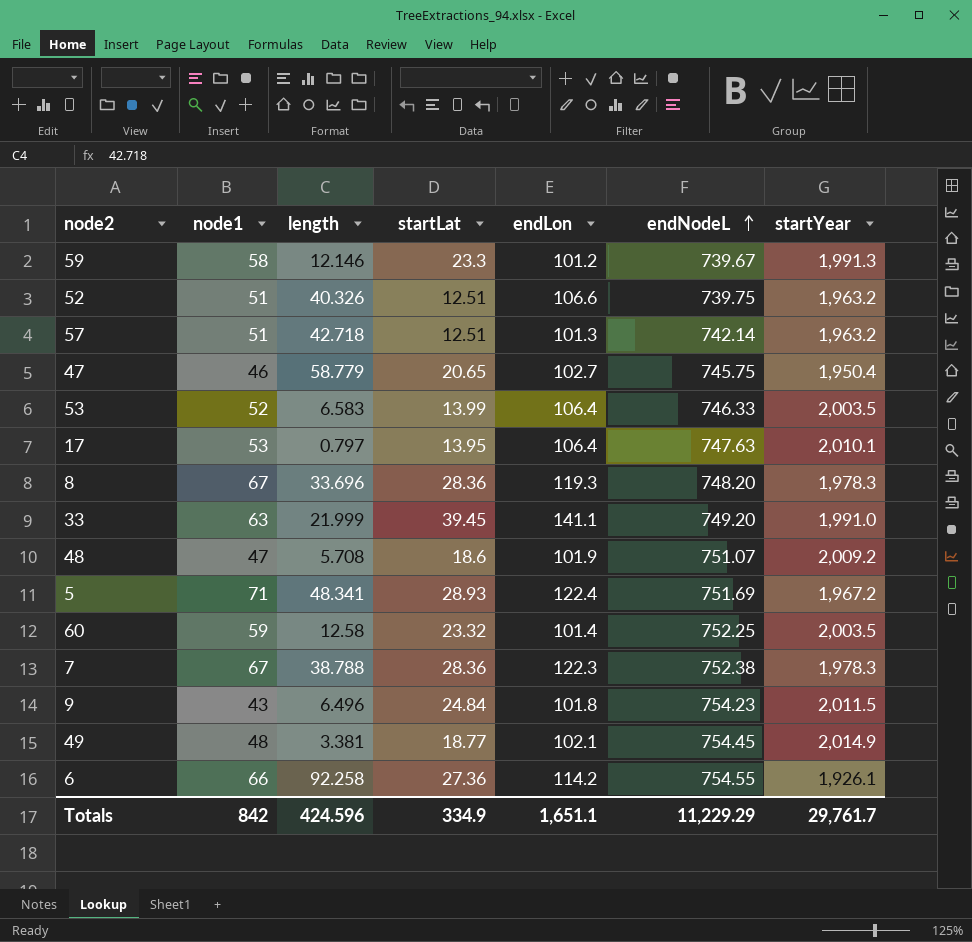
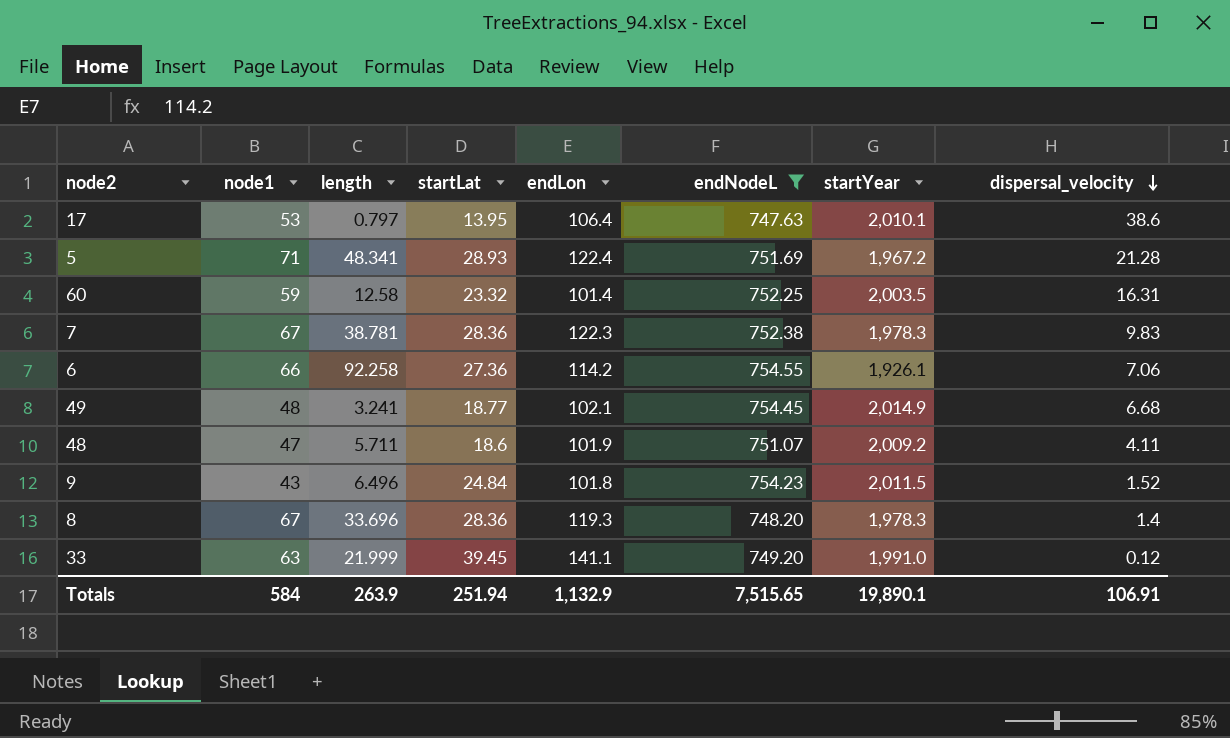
filter: none -> endNodeL >= 747.63
row order: endNodeL ascending -> dispersal_velocity descending
column dispersal_velocity | position: none -> 8
7 | length: 38.788 -> 38.781
49 | length: 3.381 -> 3.241
48 | length: 5.708 -> 5.711
Totals | node1: 842 -> 584
Totals | length: 424.596 -> 263.9
Totals | startLat: 334.9 -> 251.94
Totals | endLon: 1,651.1 -> 1,132.9
Totals | endNodeL: 11,229.29 -> 7,515.65
Totals | startYear: 29,761.7 -> 19,890.1

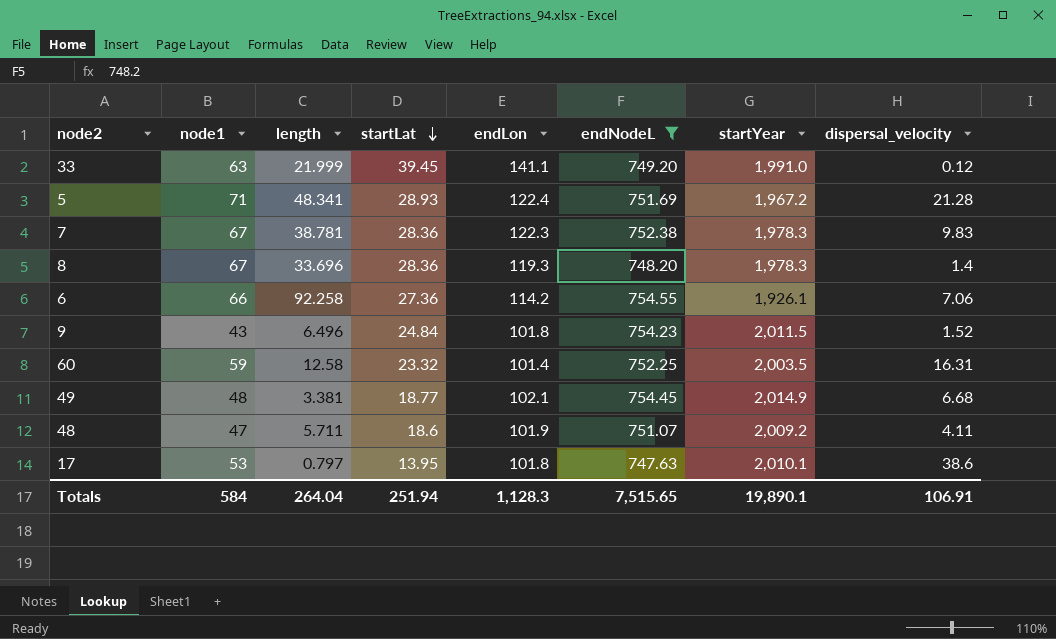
row order: dispersal_velocity descending -> startLat descending
49 | length: 3.241 -> 3.381
17 | endLon: 106.4 -> 101.8
Totals | length: 263.9 -> 264.04
Totals | endLon: 1,132.9 -> 1,128.3

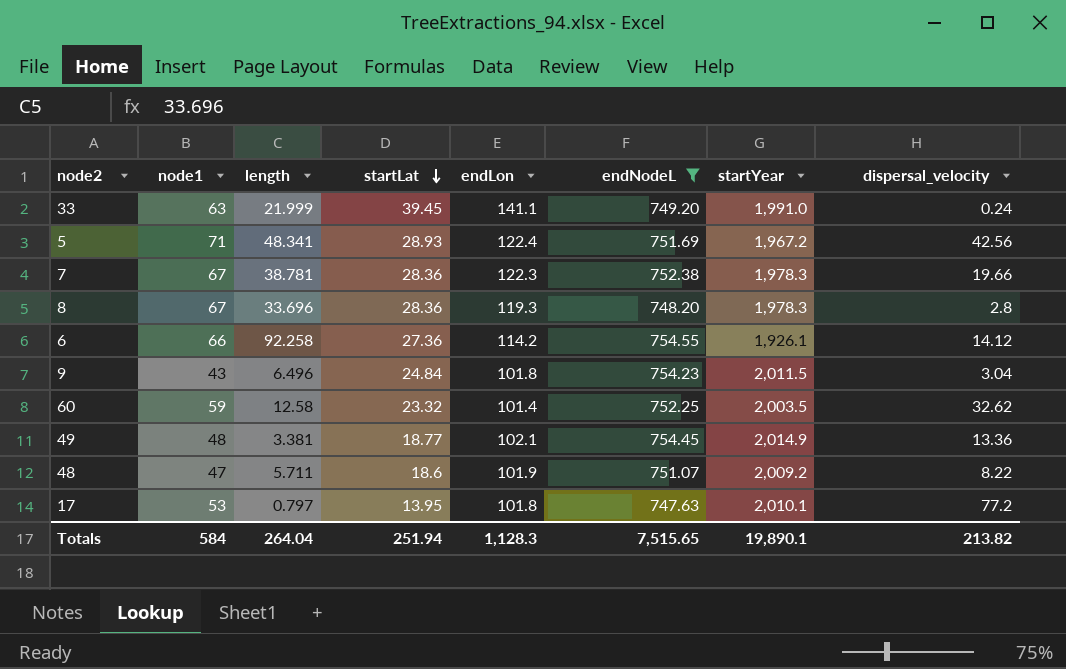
33 | dispersal_velocity: 0.12 -> 0.24
5 | dispersal_velocity: 21.28 -> 42.56
7 | dispersal_velocity: 9.83 -> 19.66
8 | dispersal_velocity: 1.4 -> 2.8
6 | dispersal_velocity: 7.06 -> 14.12
9 | dispersal_velocity: 1.52 -> 3.04
60 | dispersal_velocity: 16.31 -> 32.62
49 | dispersal_velocity: 6.68 -> 13.36
48 | dispersal_velocity: 4.11 -> 8.22
17 | dispersal_velocity: 38.6 -> 77.2
Totals | dispersal_velocity: 106.91 -> 213.82

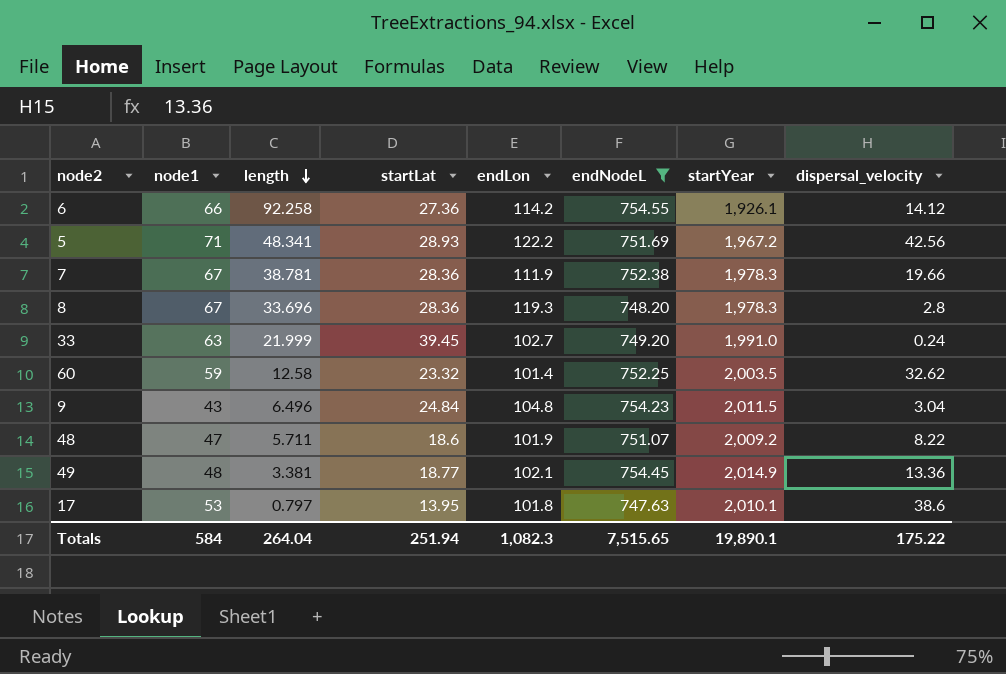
row order: startLat descending -> length descending
5 | endLon: 122.4 -> 122.2
7 | endLon: 122.3 -> 111.9
33 | endLon: 141.1 -> 102.7
9 | endLon: 101.8 -> 104.8
17 | dispersal_velocity: 77.2 -> 38.6
Totals | endLon: 1,128.3 -> 1,082.3
Totals | dispersal_velocity: 213.82 -> 175.22

